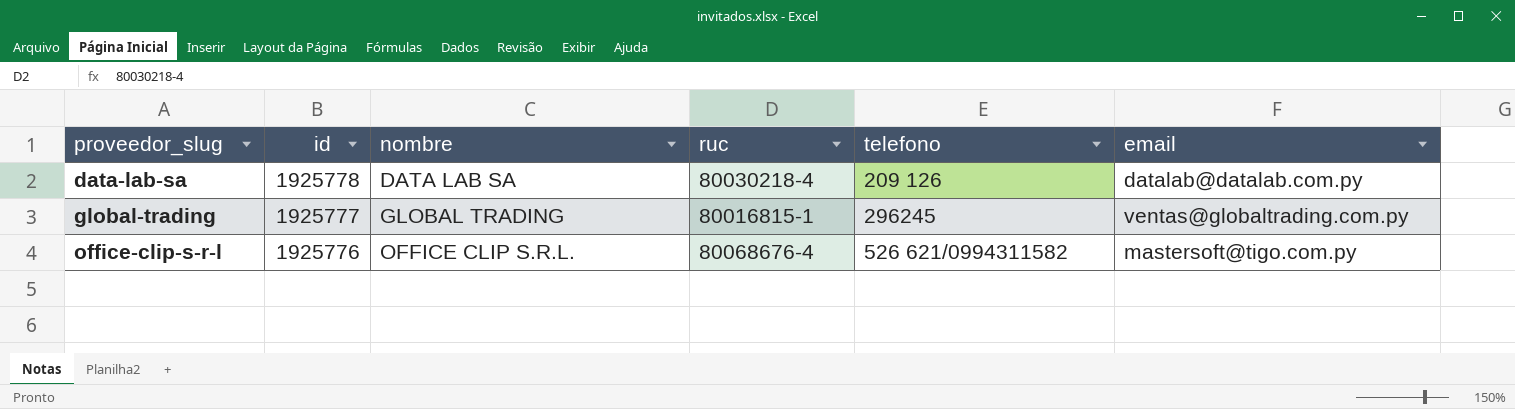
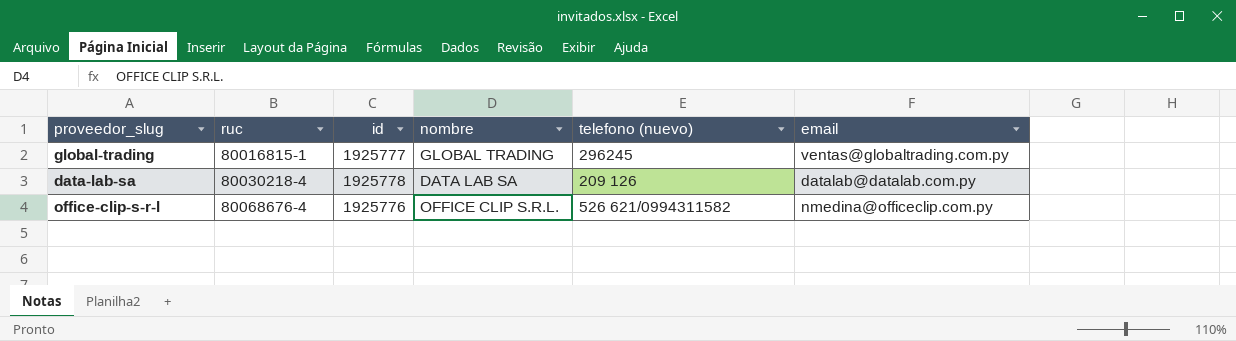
row order: proveedor_slug ascending -> ruc ascending
column ruc | position: 4 -> 2
column name: telefono -> telefono (nuevo)
office-clip-s-r-l | email: mastersoft@tigo.com.py -> nmedina@officeclip.com.py

